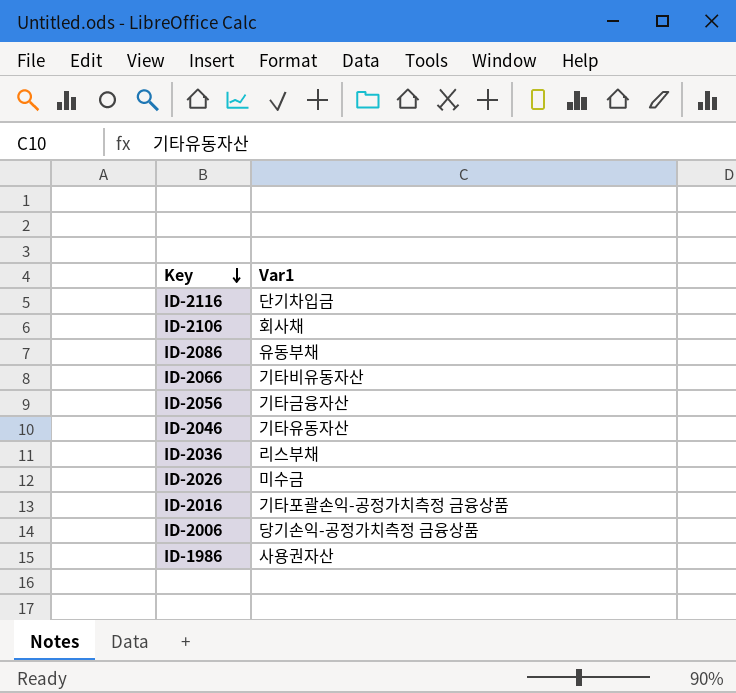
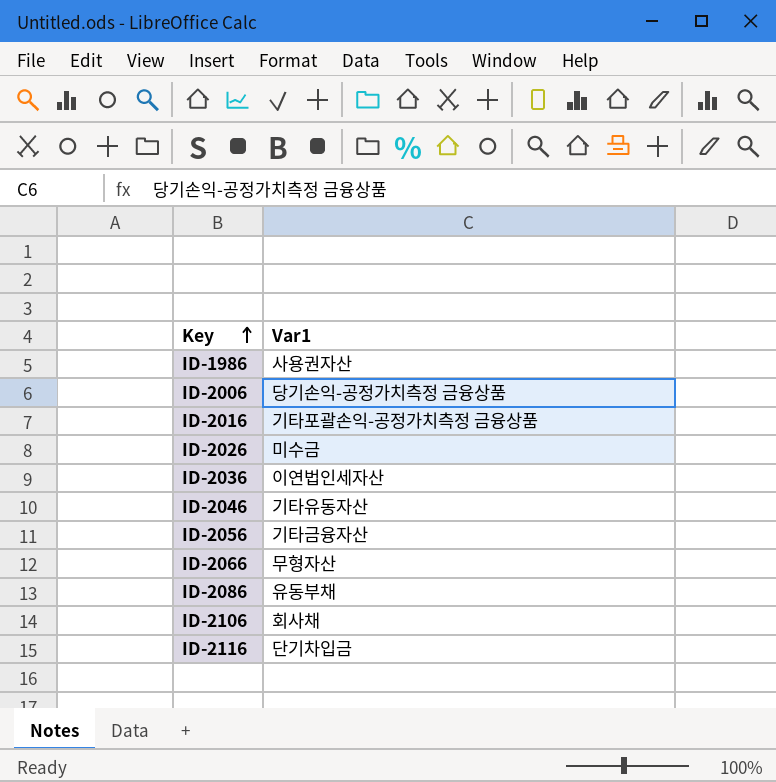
row order: Key descending -> Key ascending
ID-2036 | Var1: 리스부채 -> 이연법인세자산
ID-2066 | Var1: 기타비유동자산 -> 무형자산

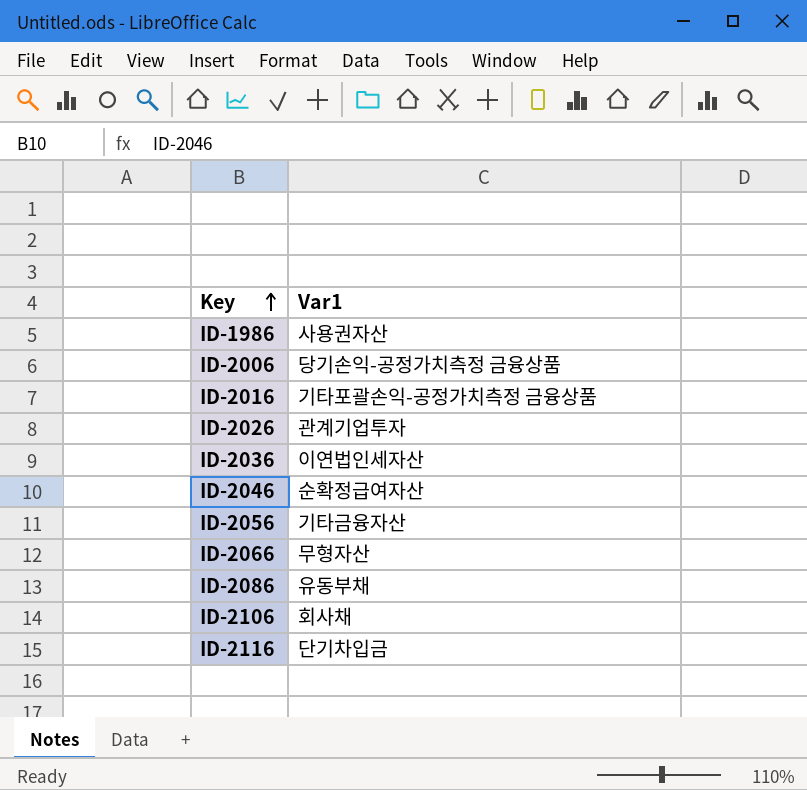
ID-2026 | Var1: 미수금 -> 관계기업투자
ID-2046 | Var1: 기타유동자산 -> 순확정급여자산

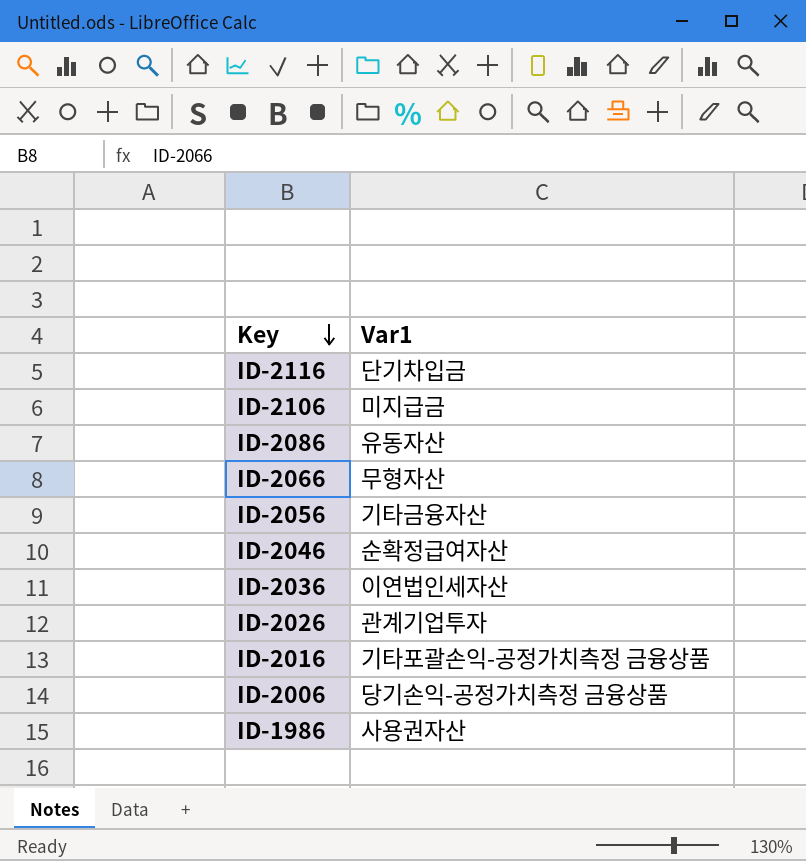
row order: Key ascending -> Key descending
ID-2106 | Var1: 회사채 -> 미지급금
ID-2086 | Var1: 유동부채 -> 유동자산

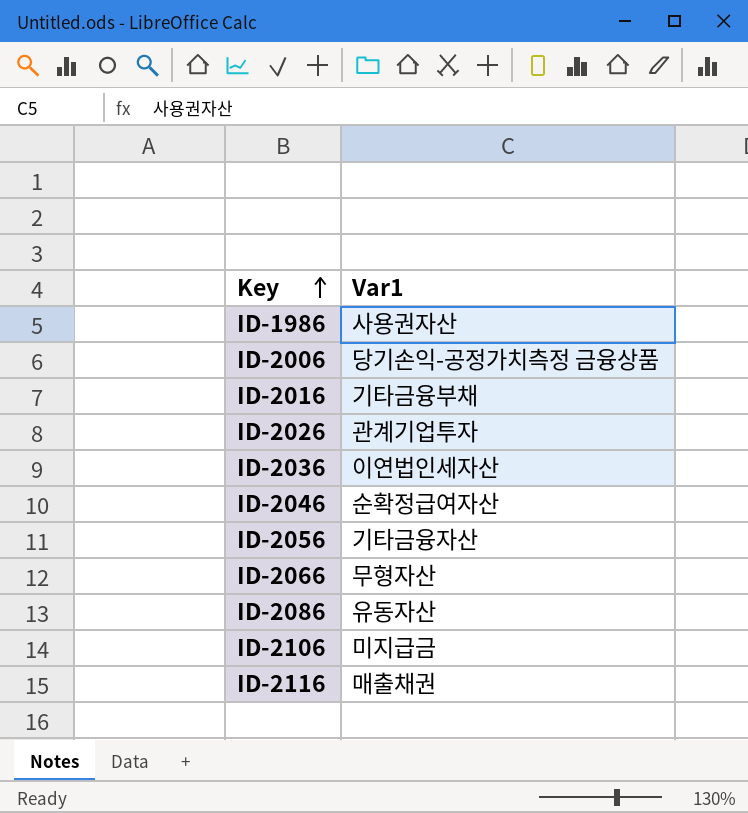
row order: Key descending -> Key ascending
ID-2016 | Var1: 기타포괄손익-공정가치측정 금융상품 -> 기타금융부채
ID-2116 | Var1: 단기차입금 -> 매출채권

